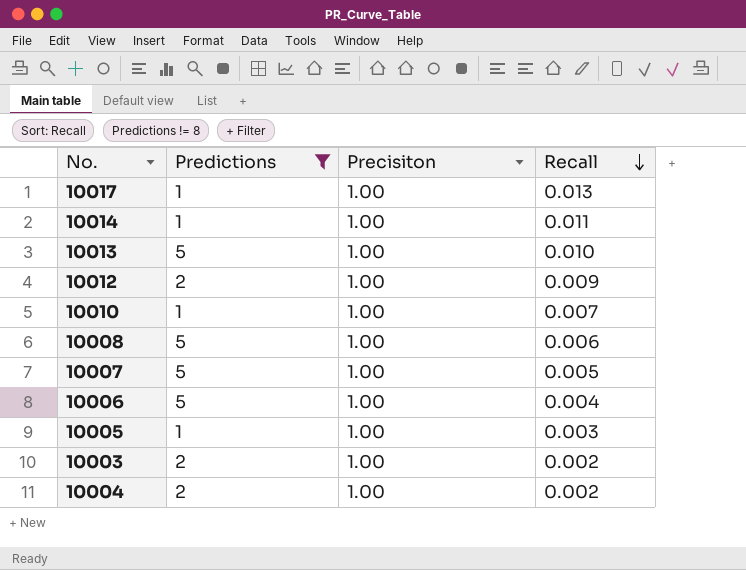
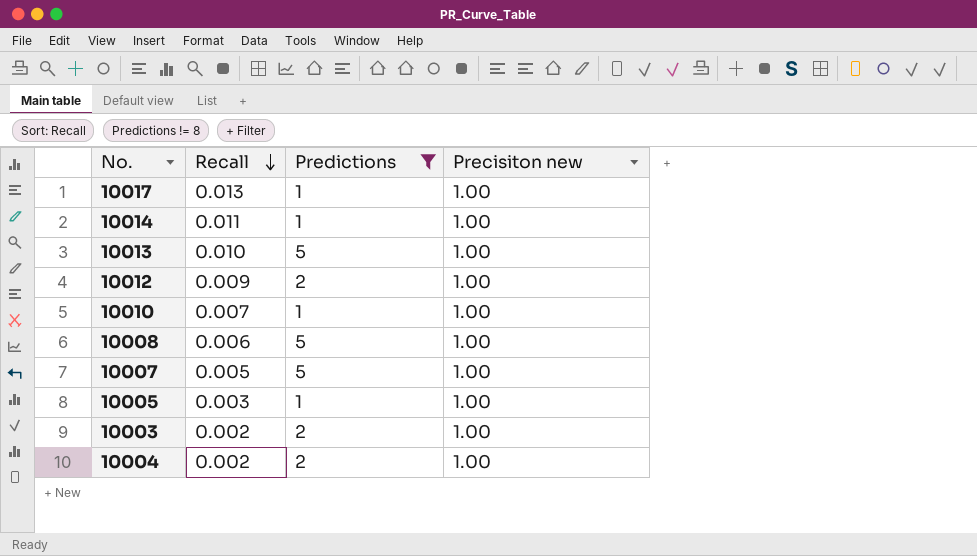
column Recall | position: 4 -> 2
column name: Precisiton -> Precisiton new
row 10006: 5 | 1.00 | 0.004 -> none

